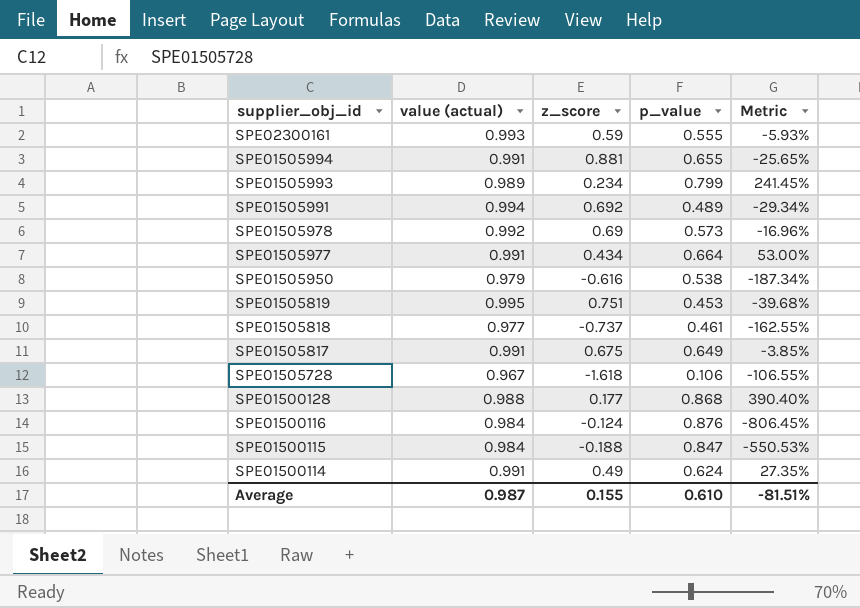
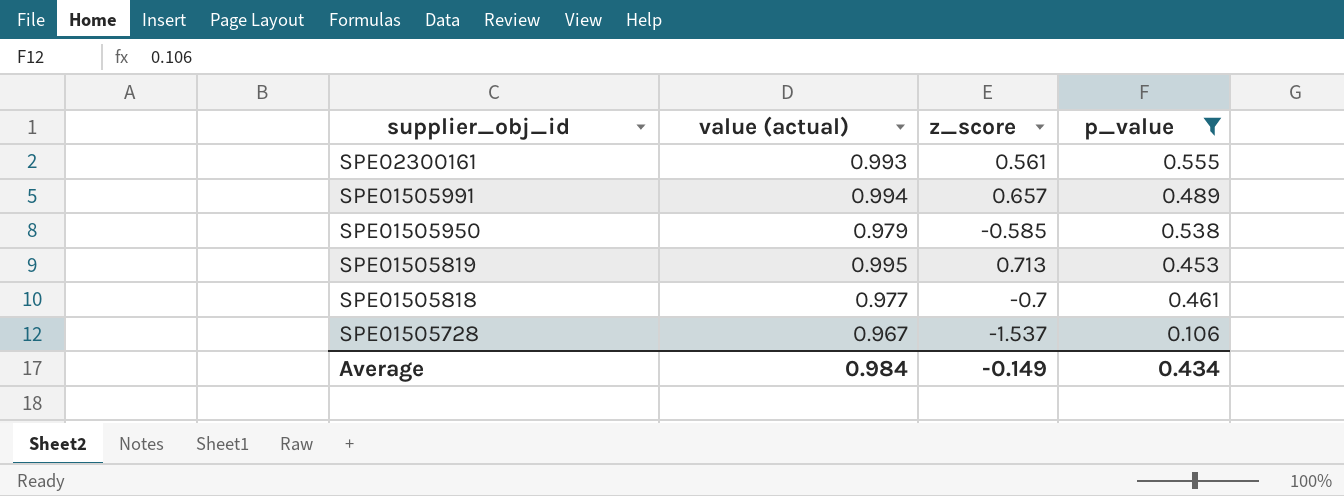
filter: none -> p_value <= 0.555
column Metric | formula: ([p_value] - [z_score]) / [z_score] -> none
SPE02300161 | z_score: 0.59 -> 0.561
SPE01505991 | z_score: 0.692 -> 0.657
SPE01505950 | z_score: -0.616 -> -0.585
SPE01505819 | z_score: 0.751 -> 0.713
SPE01505818 | z_score: -0.737 -> -0.7
SPE01505728 | z_score: -1.618 -> -1.537
Average | value (actual): 0.987 -> 0.984
Average | z_score: 0.155 -> -0.149
Average | p_value: 0.610 -> 0.434

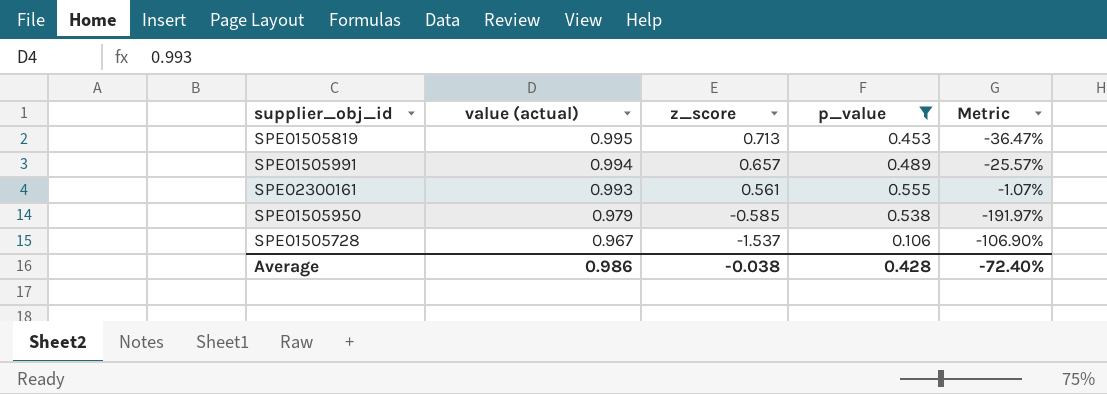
row order: supplier_obj_id descending -> value (actual) descending
column Metric | formula: none -> ([p_value] - [z_score]) / [z_score]
row SPE01505818: 0.977 | -0.7 | 0.461 -> none
Average | value (actual): 0.984 -> 0.986
Average | z_score: -0.149 -> -0.038
Average | p_value: 0.434 -> 0.428

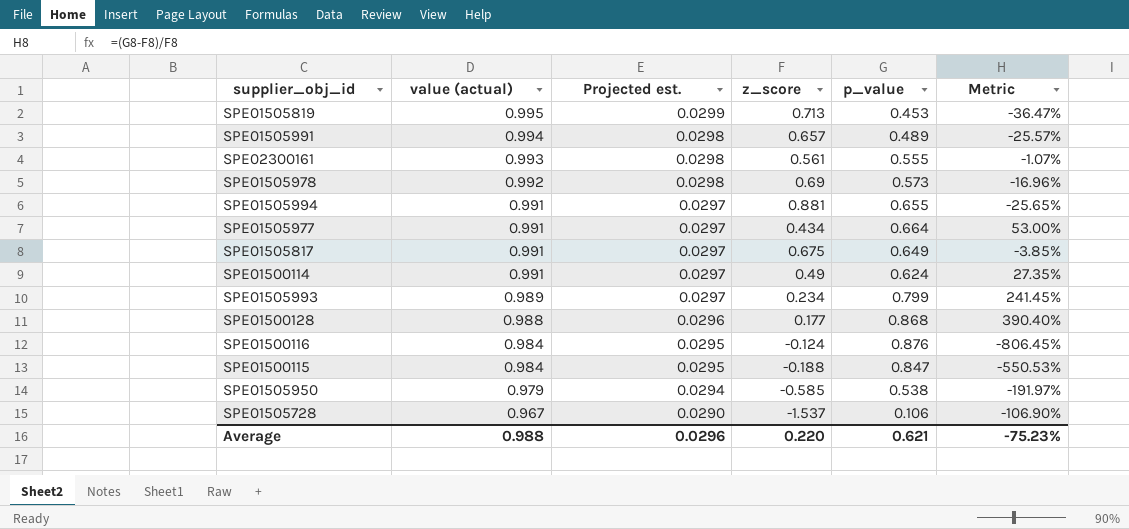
filter: p_value <= 0.555 -> none
column Projected est. | formula: none -> [value (actual)] * 0.03
Average | value (actual): 0.986 -> 0.988
Average | z_score: -0.038 -> 0.220
Average | p_value: 0.428 -> 0.621
Average | Metric: -72.40% -> -75.23%

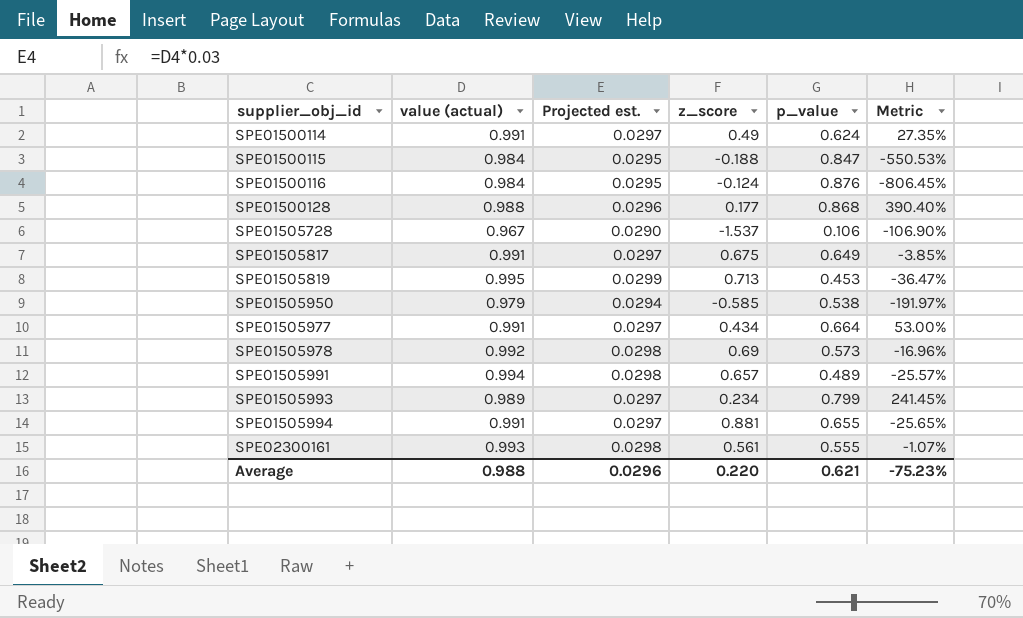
row order: value (actual) descending -> supplier_obj_id ascending

